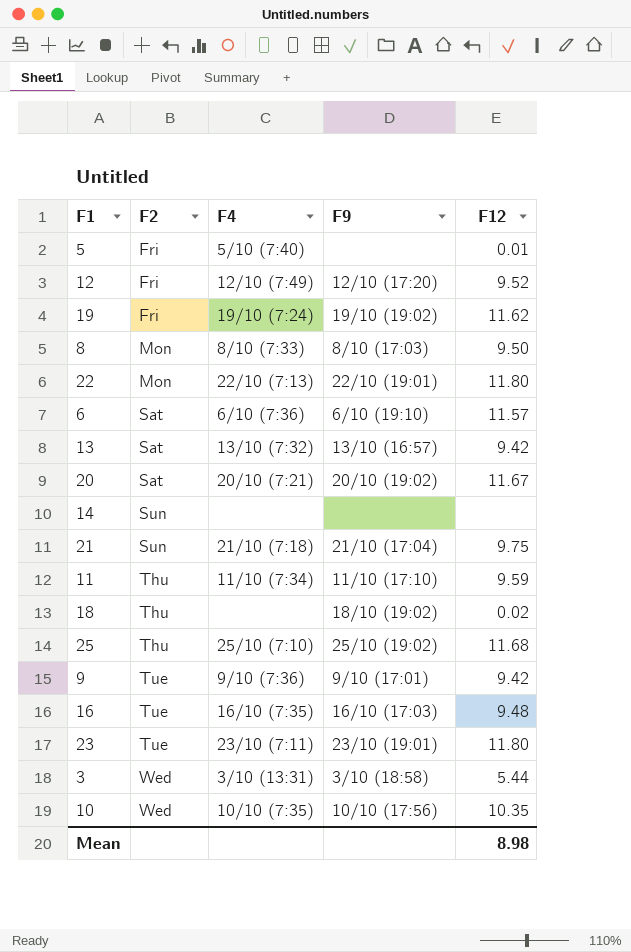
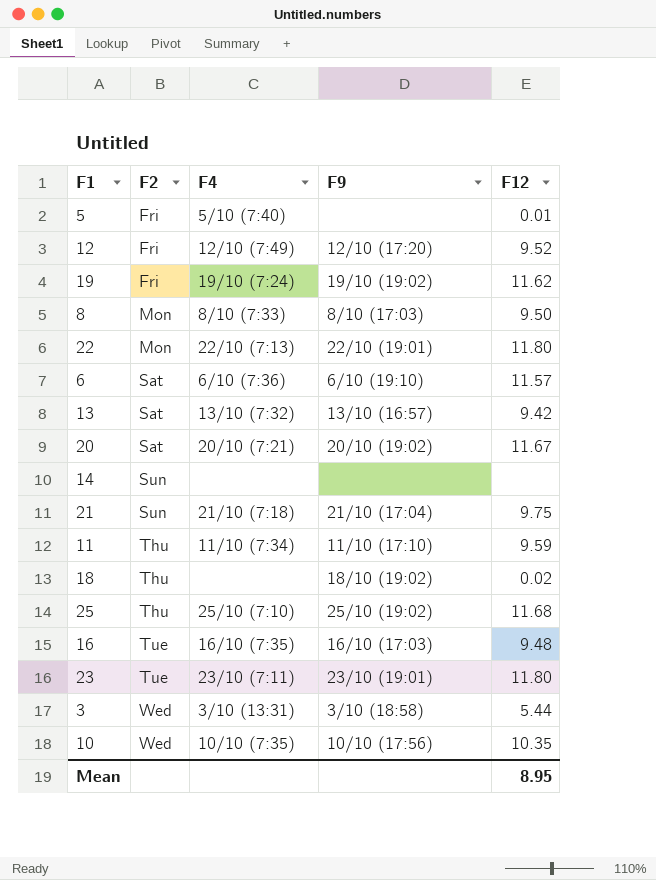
row 9: Tue | 9/10 (7:36) | 9/10 (17:01) | 9.42 -> none
Mean | F12: 8.98 -> 8.95

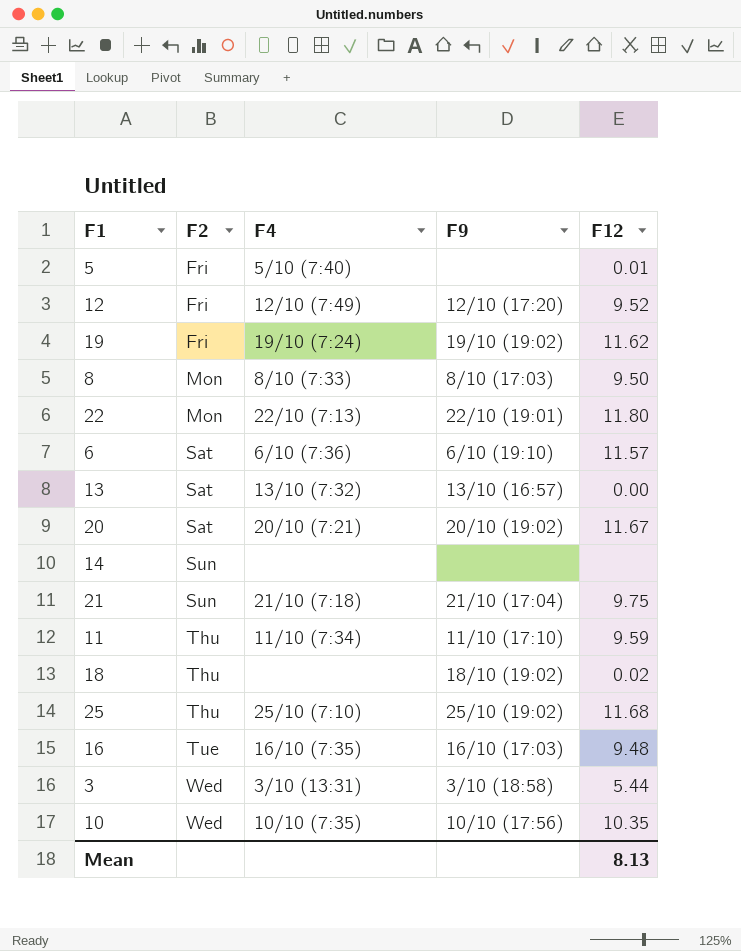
row 23: Tue | 23/10 (7:11) | 23/10 (19:01) | 11.80 -> none
13 | F12: 9.42 -> 0.00
Mean | F12: 8.95 -> 8.13

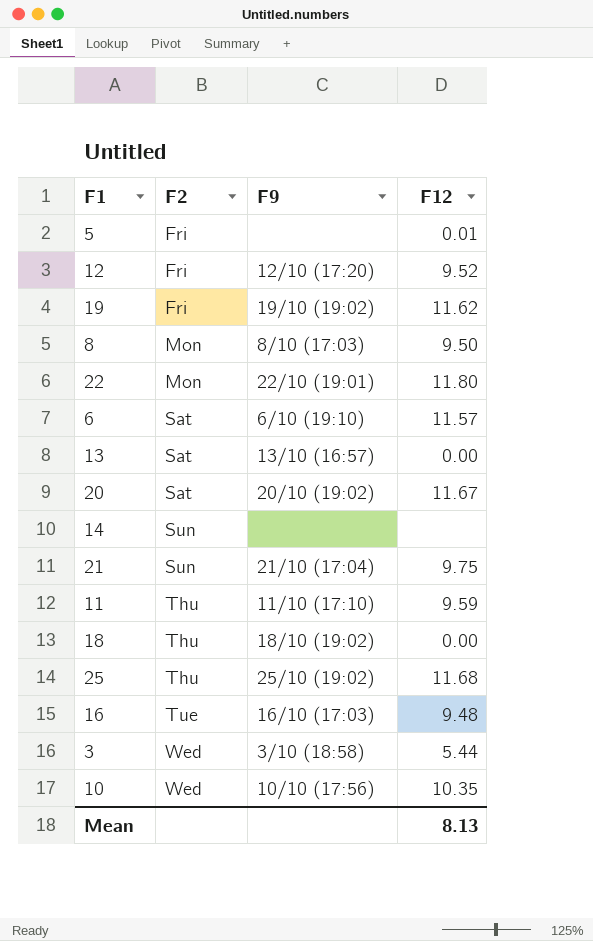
column F4 | position: 3 -> none
18 | F12: 0.02 -> 0.00

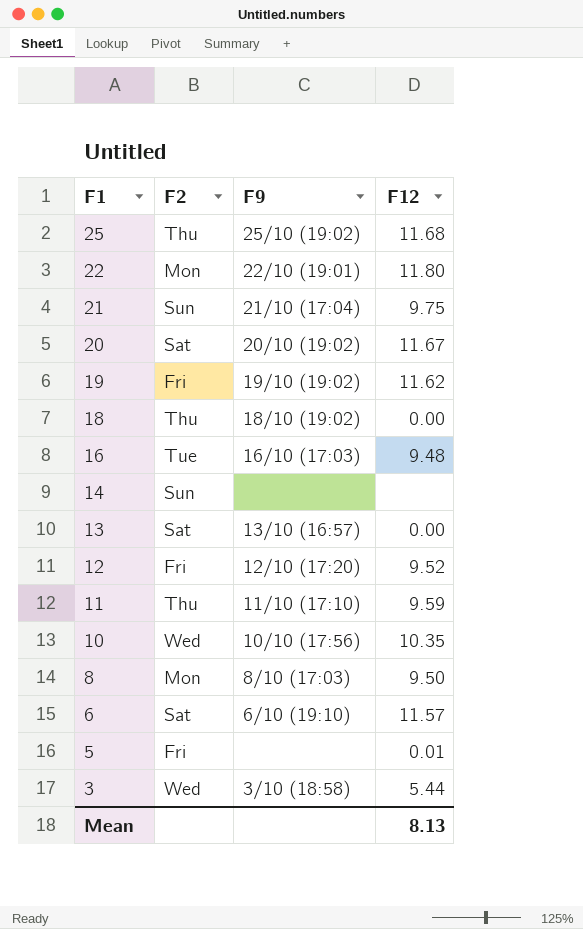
row order: F2 ascending -> F1 descending

